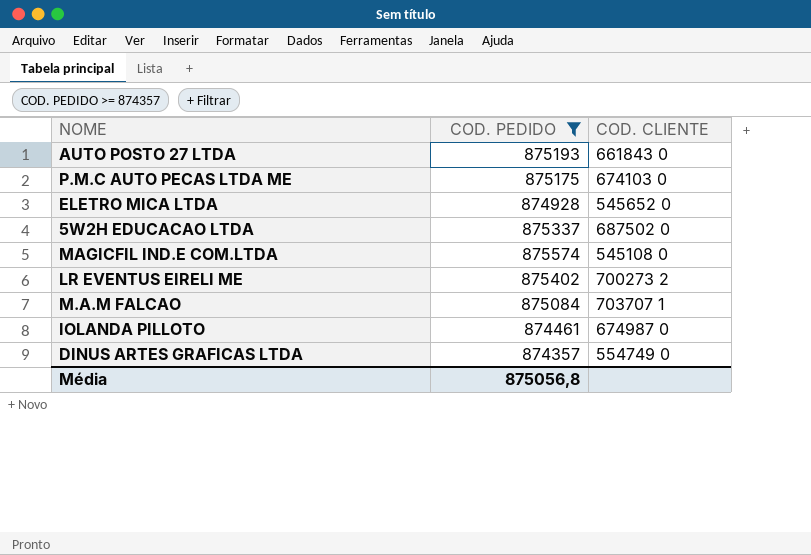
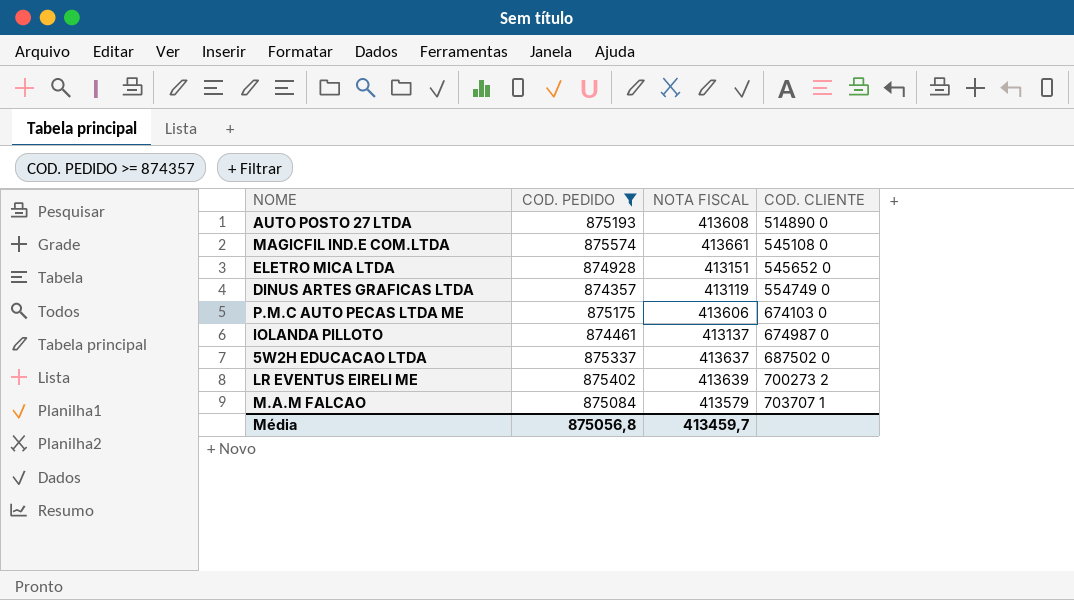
row order: none -> COD. CLIENTE ascending
column NOTA FISCAL | position: none -> 3
AUTO POSTO 27 LTDA | COD. CLIENTE: 661843 0 -> 514890 0

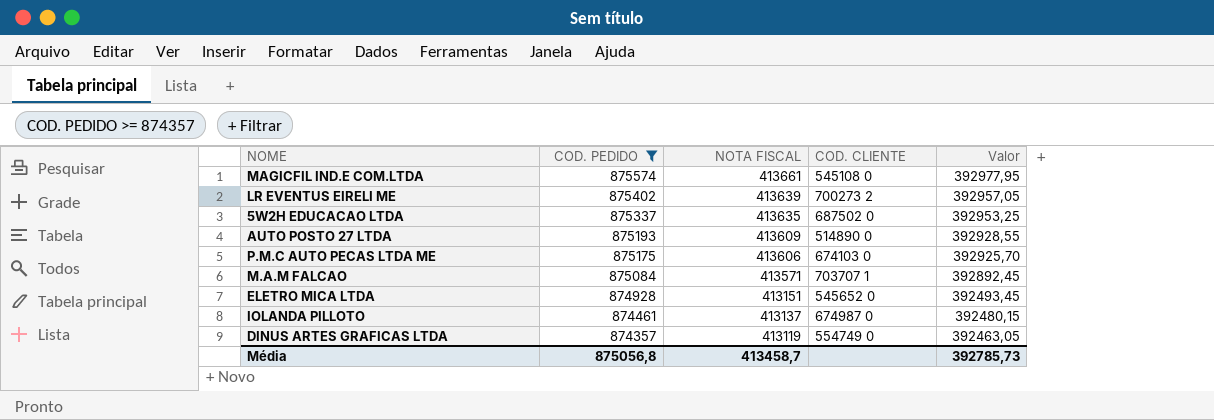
row order: COD. CLIENTE ascending -> COD. PEDIDO descending
column Valor | formula: none -> [NOTA FISCAL] * 0,95
5W2H EDUCACAO LTDA | NOTA FISCAL: 413637 -> 413635
AUTO POSTO 27 LTDA | NOTA FISCAL: 413608 -> 413609
M.A.M FALCAO | NOTA FISCAL: 413579 -> 413571
Média | NOTA FISCAL: 413459,7 -> 413458,7

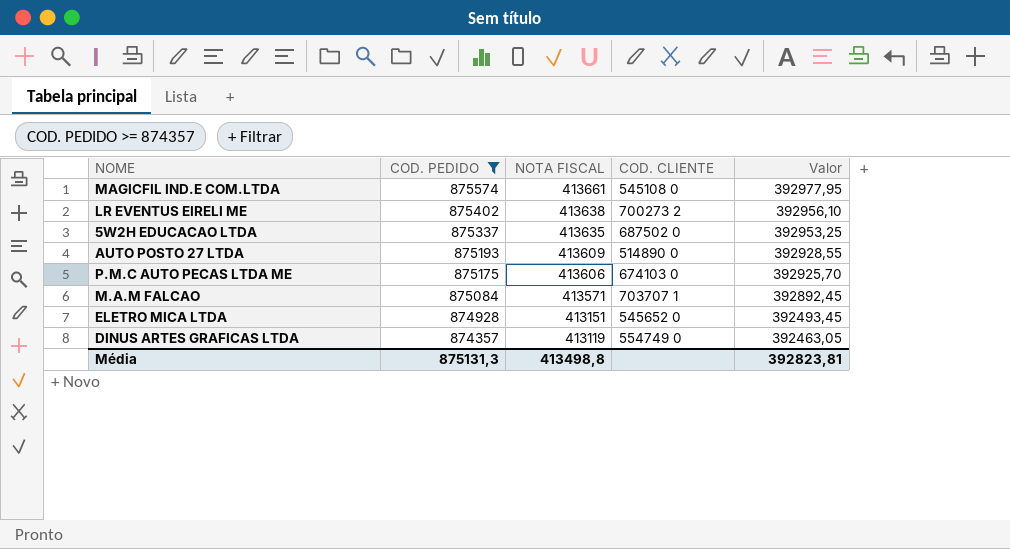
row IOLANDA PILLOTO: 874461 | 413137 | 674987 0 | 392480,15 -> none
LR EVENTUS EIRELI ME | NOTA FISCAL: 413639 -> 413638
LR EVENTUS EIRELI ME | Valor: 392957,05 -> 392956,10
Média | COD. PEDIDO: 875056,8 -> 875131,3
Média | NOTA FISCAL: 413458,7 -> 413498,8
Média | Valor: 392785,73 -> 392823,81

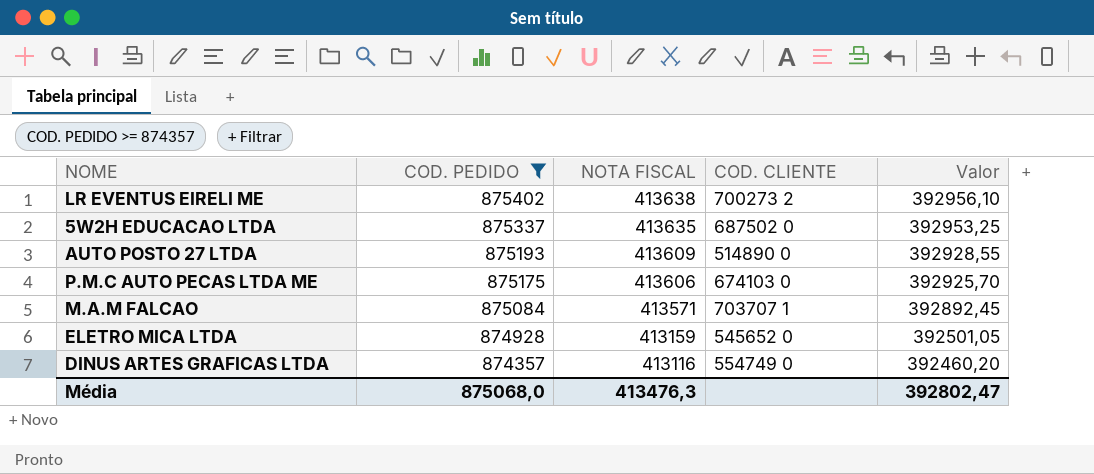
row MAGICFIL IND.E COM.LTDA: 875574 | 413661 | 545108 0 | 392977,95 -> none
ELETRO MICA LTDA | NOTA FISCAL: 413151 -> 413159
ELETRO MICA LTDA | Valor: 392493,45 -> 392501,05
DINUS ARTES GRAFICAS LTDA | NOTA FISCAL: 413119 -> 413116
DINUS ARTES GRAFICAS LTDA | Valor: 392463,05 -> 392460,20
Média | COD. PEDIDO: 875131,3 -> 875068,0
Média | NOTA FISCAL: 413498,8 -> 413476,3
Média | Valor: 392823,81 -> 392802,47

